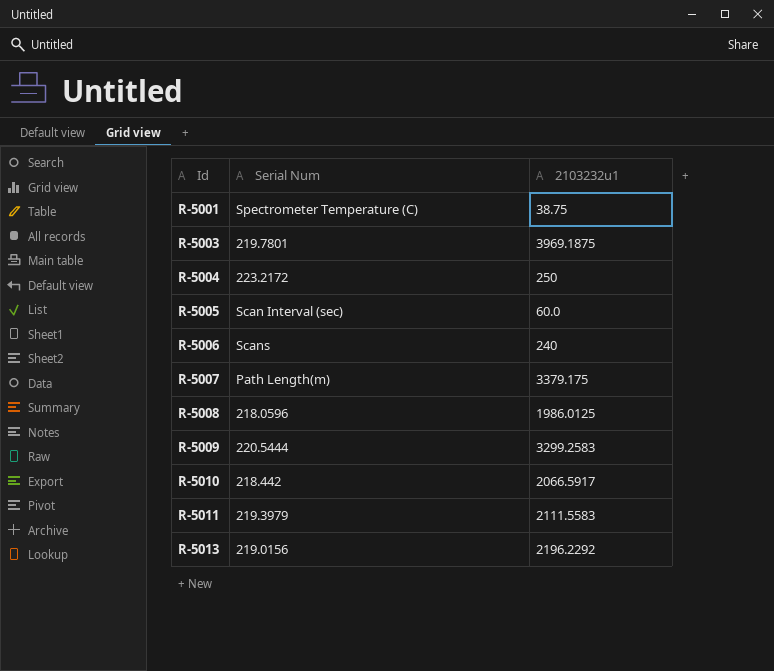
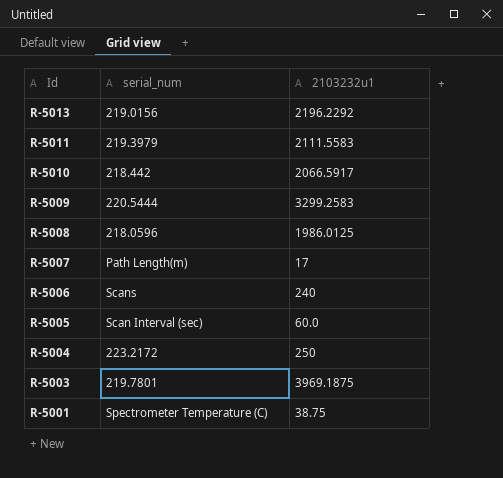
row order: Id ascending -> Id descending
column name: Serial Num -> serial_num
R-5007 | 2103232u1: 3379.175 -> 17

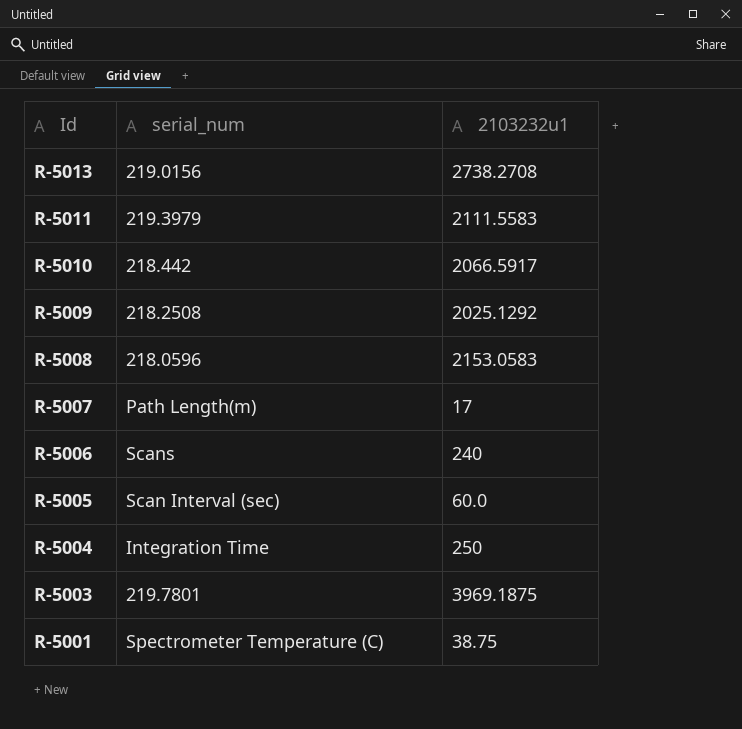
R-5013 | 2103232u1: 2196.2292 -> 2738.2708
R-5009 | serial_num: 220.5444 -> 218.2508
R-5009 | 2103232u1: 3299.2583 -> 2025.1292
R-5008 | 2103232u1: 1986.0125 -> 2153.0583
R-5004 | serial_num: 223.2172 -> Integration Time

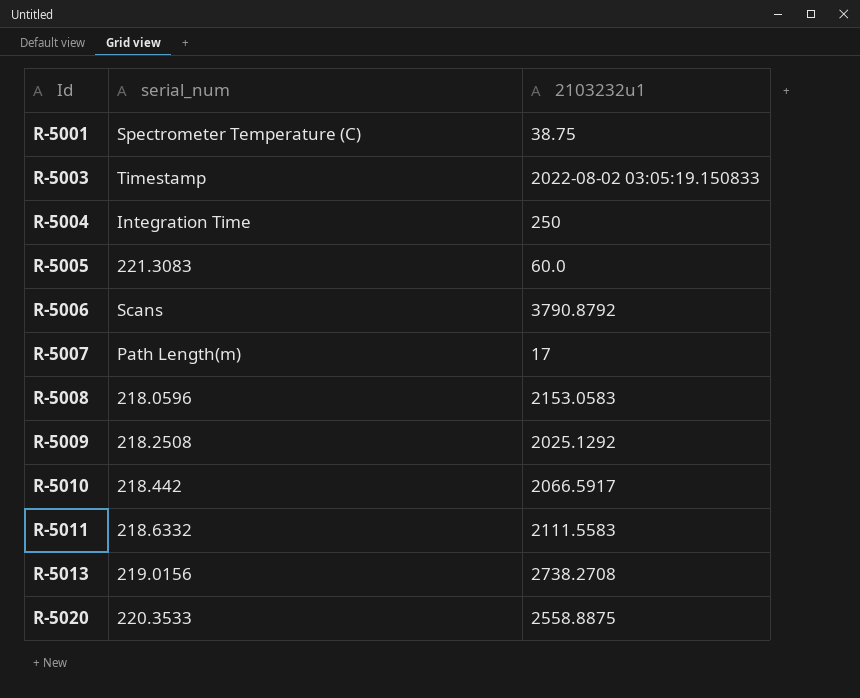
row order: Id descending -> Id ascending
R-5003 | serial_num: 219.7801 -> Timestamp
R-5003 | 2103232u1: 3969.1875 -> 2022-08-02 03:05:19.150833
R-5005 | serial_num: Scan Interval (sec) -> 221.3083
R-5006 | 2103232u1: 240 -> 3790.8792
R-5011 | serial_num: 219.3979 -> 218.6332
row R-5020: none -> 220.3533 | 2558.8875

